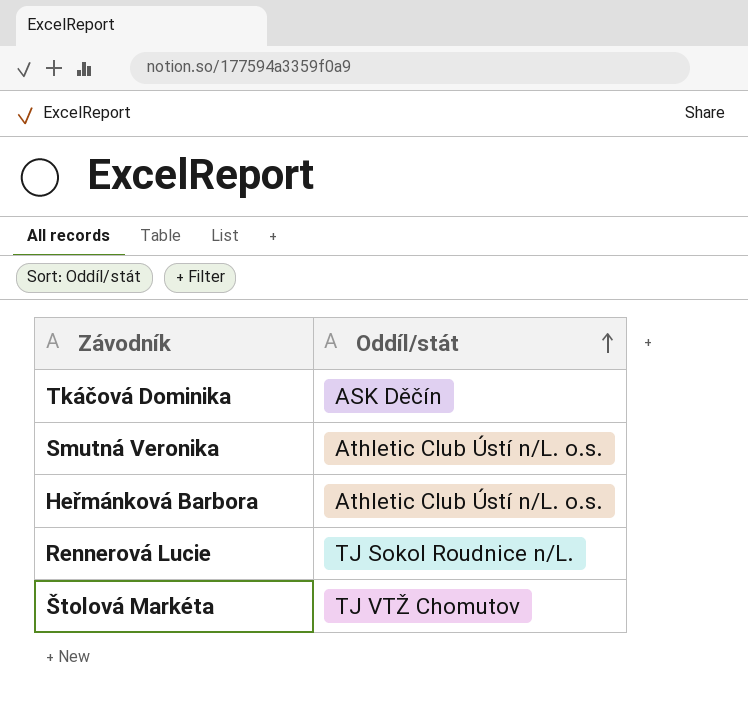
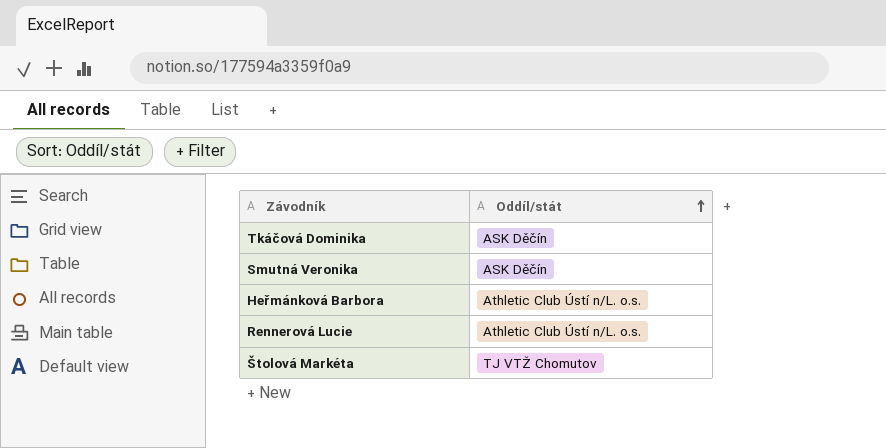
Smutná Veronika | Oddíl/stát: Athletic Club Ústí n/L. o.s. -> ASK Děčín
Rennerová Lucie | Oddíl/stát: TJ Sokol Roudnice n/L. -> Athletic Club Ústí n/L. o.s.

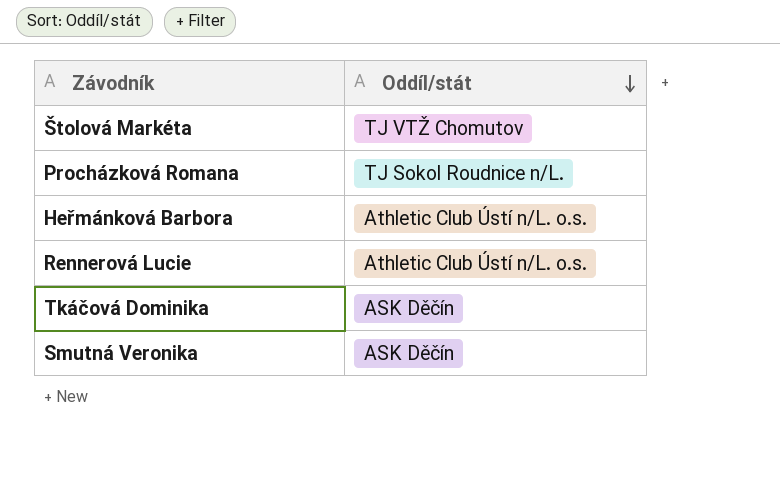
row order: Oddíl/stát ascending -> Oddíl/stát descending
row Procházková Romana: none -> TJ Sokol Roudnice n/L.

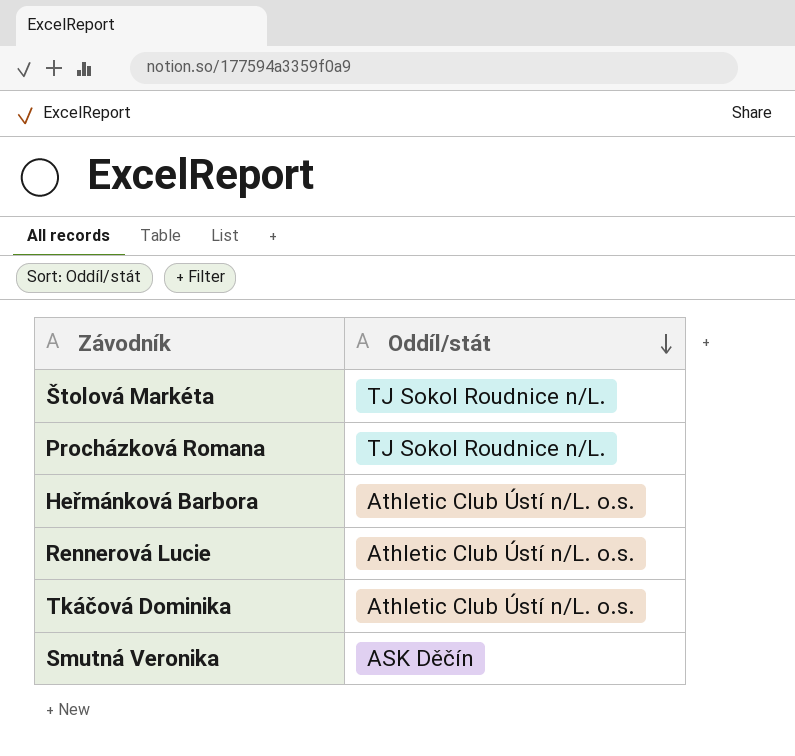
Štolová Markéta | Oddíl/stát: TJ VTŽ Chomutov -> TJ Sokol Roudnice n/L.
Tkáčová Dominika | Oddíl/stát: ASK Děčín -> Athletic Club Ústí n/L. o.s.

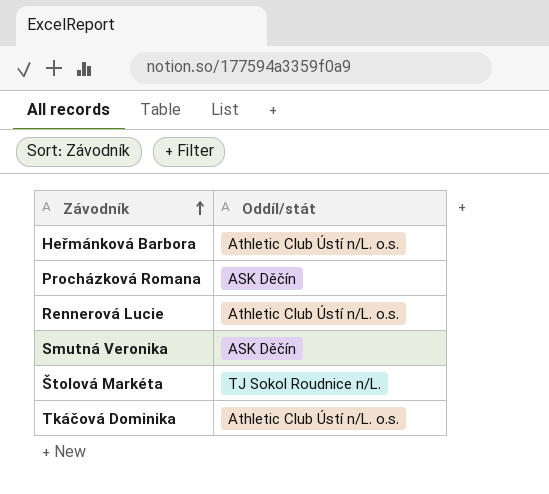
row order: Oddíl/stát descending -> Závodník ascending
Procházková Romana | Oddíl/stát: TJ Sokol Roudnice n/L. -> ASK Děčín

